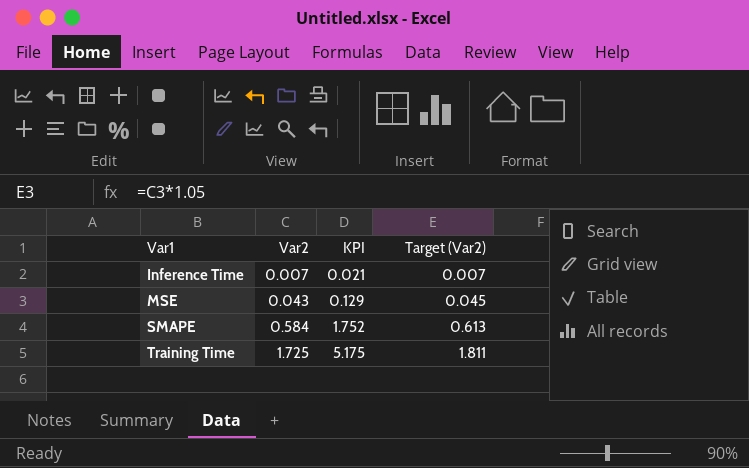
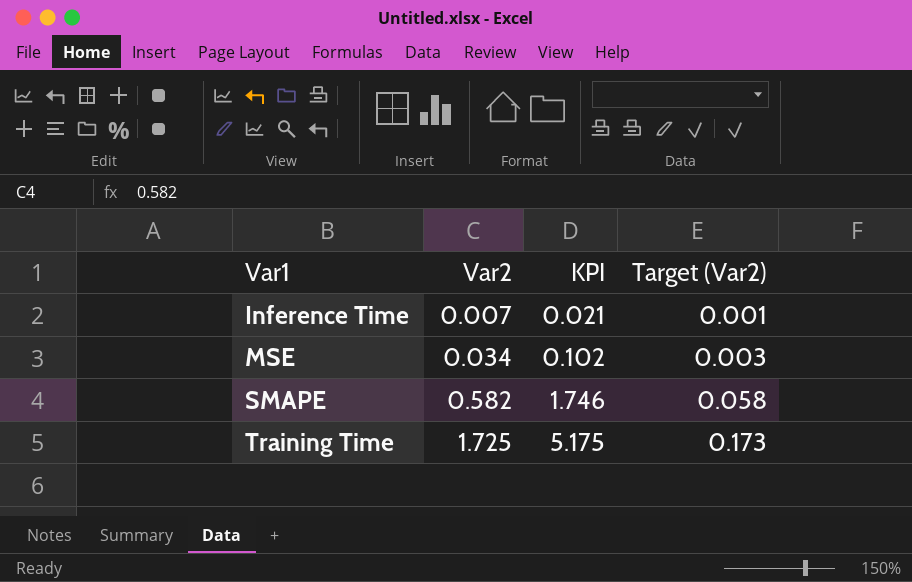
column Target (Var2) | formula: [Var2] * 1.05 -> [Var2] * 0.1
MSE | Var2: 0.043 -> 0.034
MSE | KPI: 0.129 -> 0.102
SMAPE | Var2: 0.584 -> 0.582
SMAPE | KPI: 1.752 -> 1.746

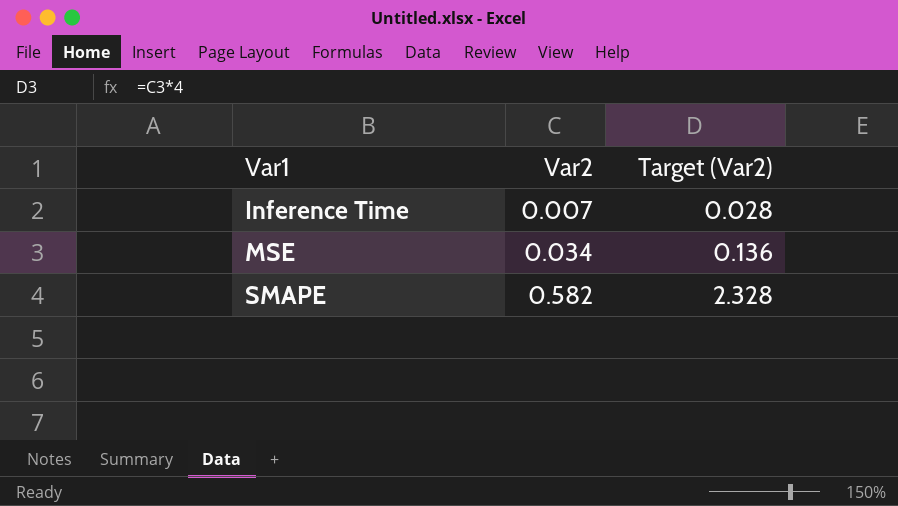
column KPI | formula: [Var2] * 3 -> none
column Target (Var2) | formula: [Var2] * 0.1 -> [Var2] * 4
row Training Time: 1.725 | 5.175 | 0.173 -> none

